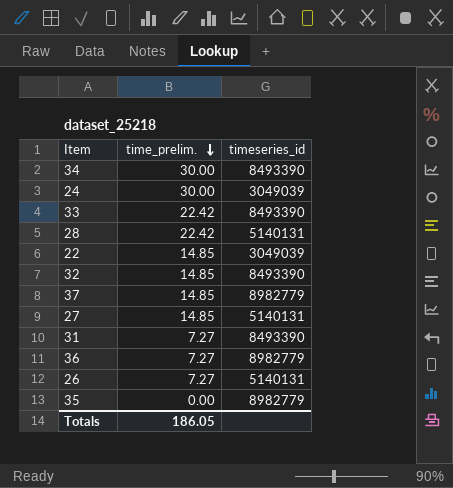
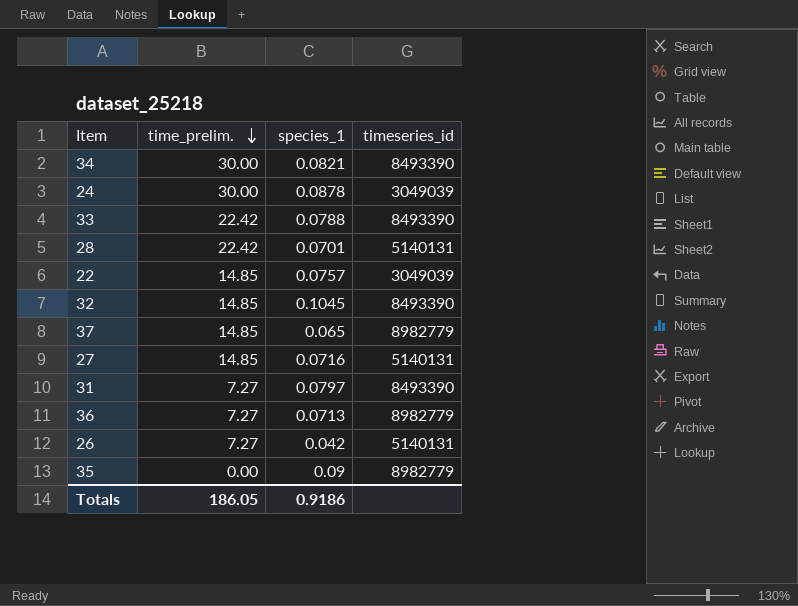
column species_1 | position: none -> 3

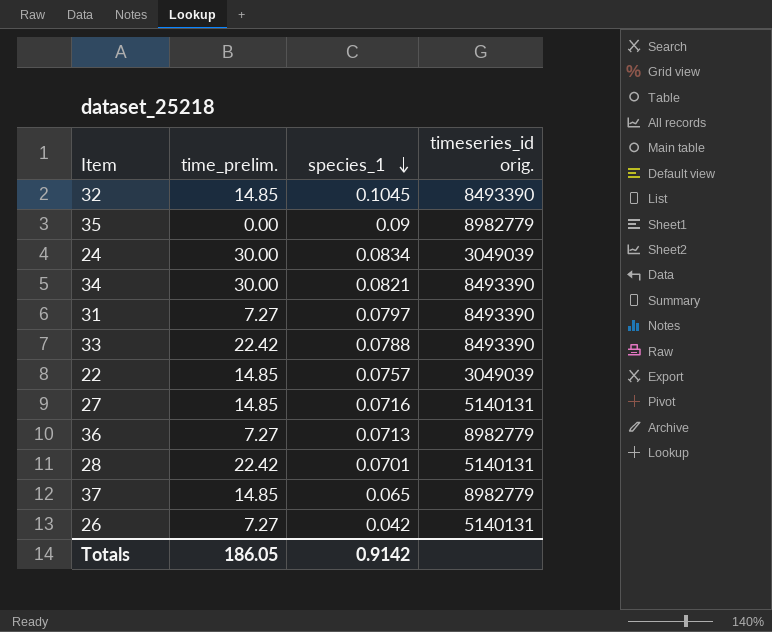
row order: time_prelim. descending -> species_1 descending
column name: timeseries_id -> timeseries_id orig.
24 | species_1: 0.0878 -> 0.0834
Totals | species_1: 0.9186 -> 0.9142

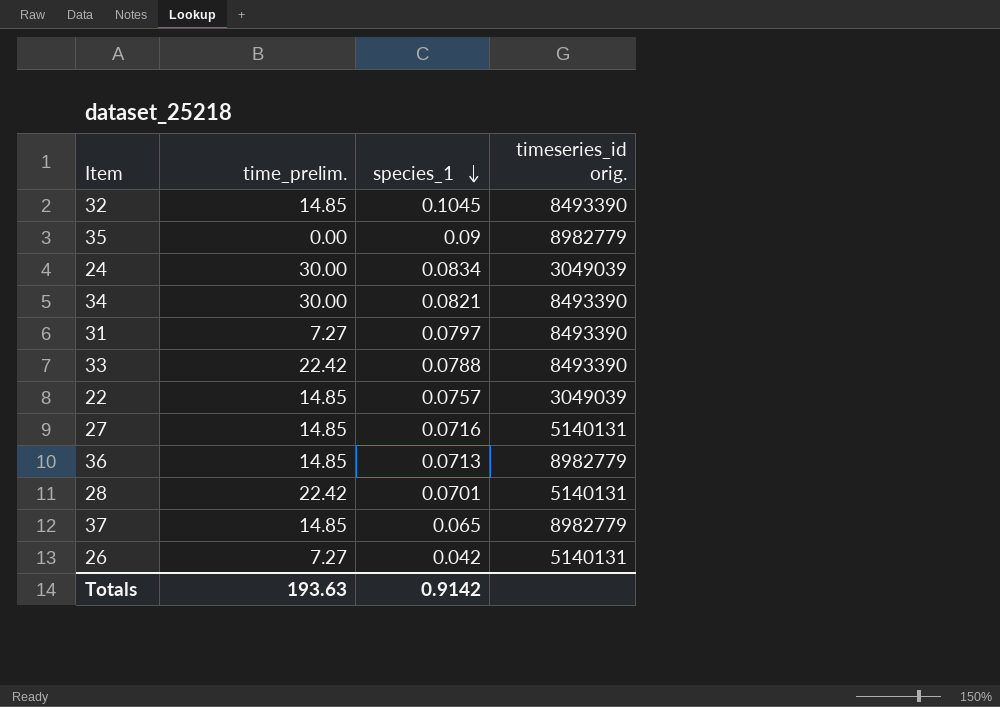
36 | time_prelim.: 7.27 -> 14.85
Totals | time_prelim.: 186.05 -> 193.63

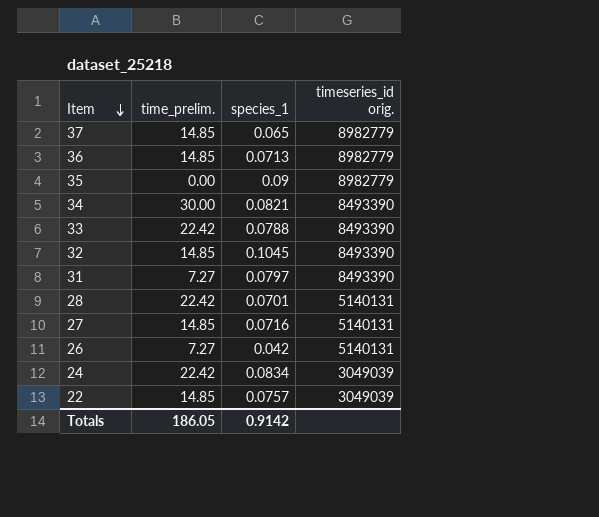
row order: species_1 descending -> Item descending
24 | time_prelim.: 30.00 -> 22.42
Totals | time_prelim.: 193.63 -> 186.05

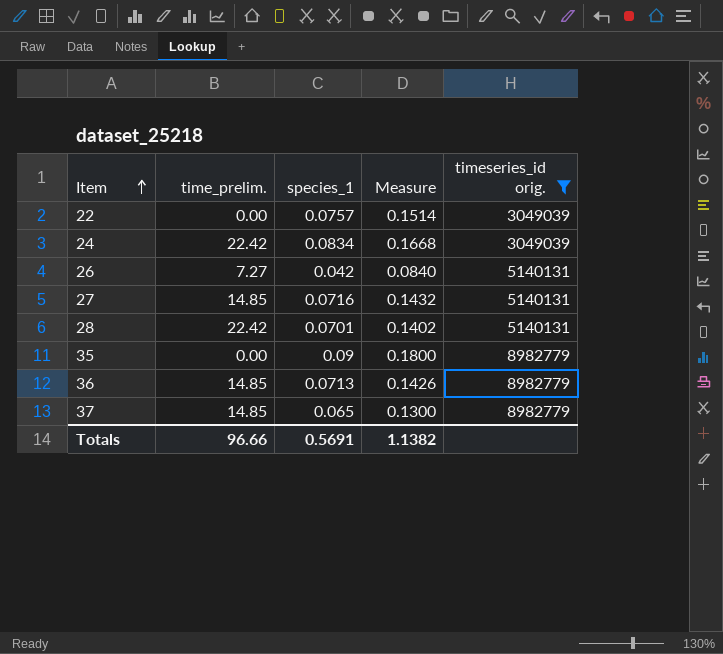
filter: none -> timeseries_id orig. != 8493390
row order: Item descending -> Item ascending
column Measure | formula: none -> [species_1] * 2
22 | time_prelim.: 14.85 -> 0.00
Totals | time_prelim.: 186.05 -> 96.66
Totals | species_1: 0.9142 -> 0.5691

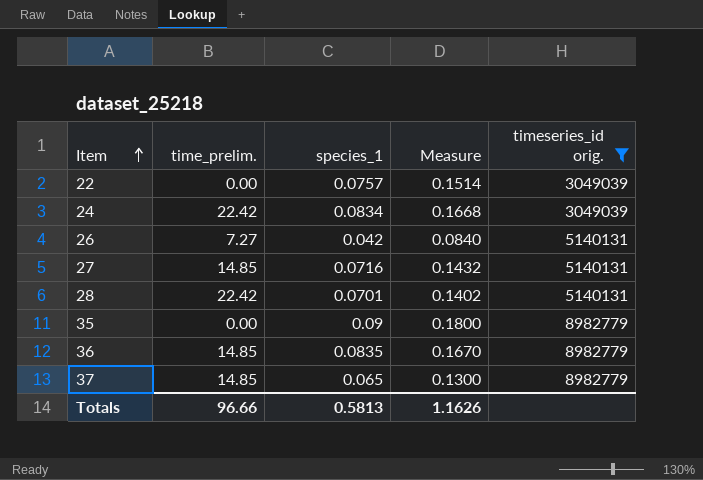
36 | species_1: 0.0713 -> 0.0835
36 | Measure: 0.1426 -> 0.1670
Totals | species_1: 0.5691 -> 0.5813
Totals | Measure: 1.1382 -> 1.1626

